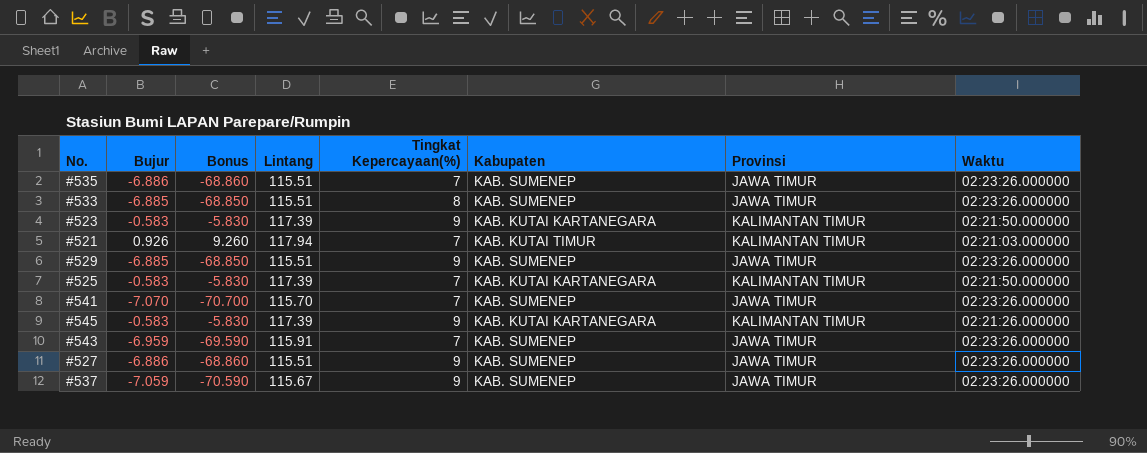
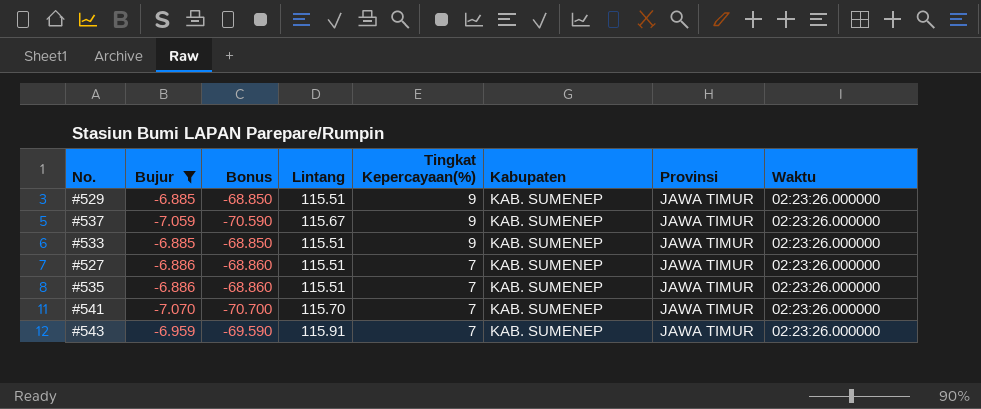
filter: none -> Bujur <= -6.885
row order: none -> Tingkat Kepercayaan(%) descending
#533 | Tingkat Kepercayaan(%): 8 -> 9
#527 | Tingkat Kepercayaan(%): 9 -> 7

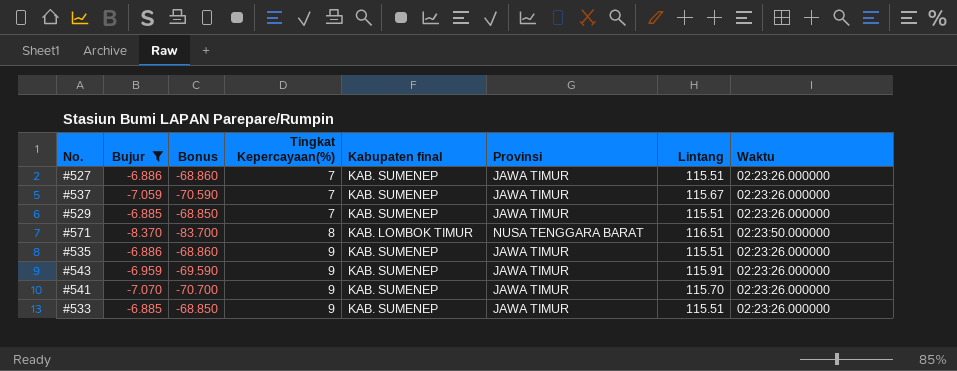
row order: Tingkat Kepercayaan(%) descending -> Tingkat Kepercayaan(%) ascending
column name: Kabupaten -> Kabupaten final
column Lintang | position: 4 -> 7
#537 | Tingkat Kepercayaan(%): 9 -> 7
#529 | Tingkat Kepercayaan(%): 9 -> 7
row #571: none -> -8.370 | -83.700 | 8 | KAB. LOMBOK TIMUR | NUSA TENGGARA BARAT | 116.51 | 02:23:50.000000
#535 | Tingkat Kepercayaan(%): 7 -> 9
#543 | Tingkat Kepercayaan(%): 7 -> 9
#541 | Tingkat Kepercayaan(%): 7 -> 9

